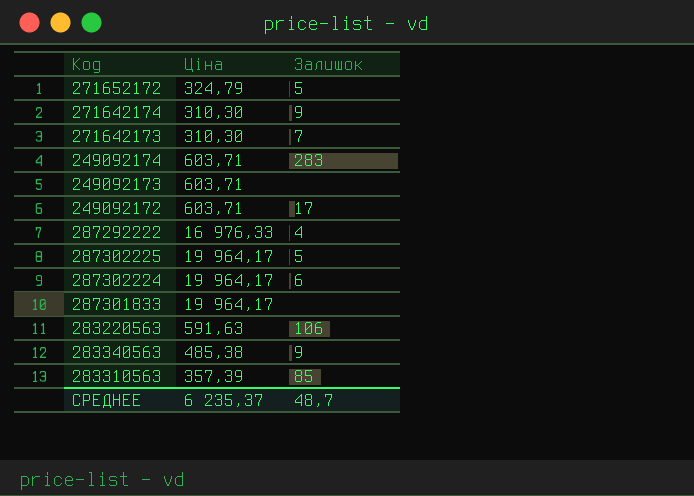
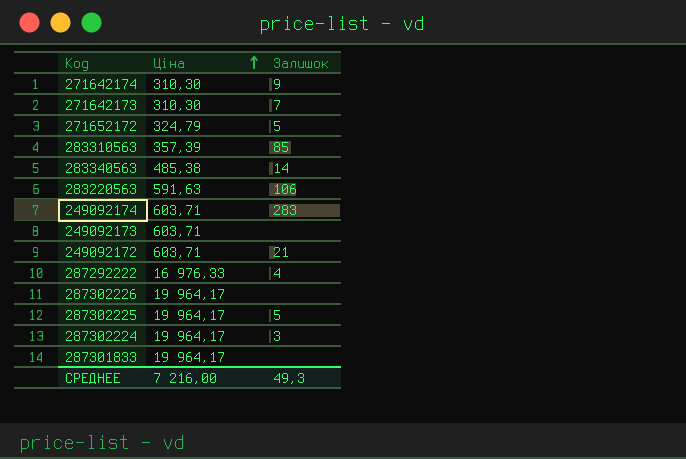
row order: none -> Ціна ascending
283340563 | Залишок: 9 -> 14
249092172 | Залишок: 17 -> 21
row 287302226: none -> 19 964,17 | none
287302224 | Залишок: 6 -> 3
СРЕДНЕЕ | Ціна: 6 235,37 -> 7 216,00
СРЕДНЕЕ | Залишок: 48,7 -> 49,3

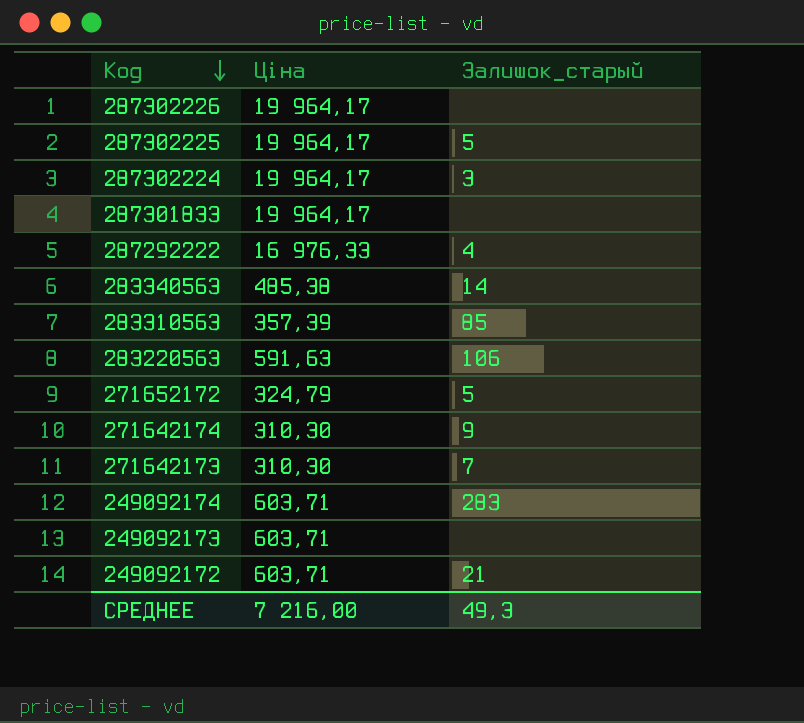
row order: Ціна ascending -> Код descending
column name: Залишок -> Залишок_старый

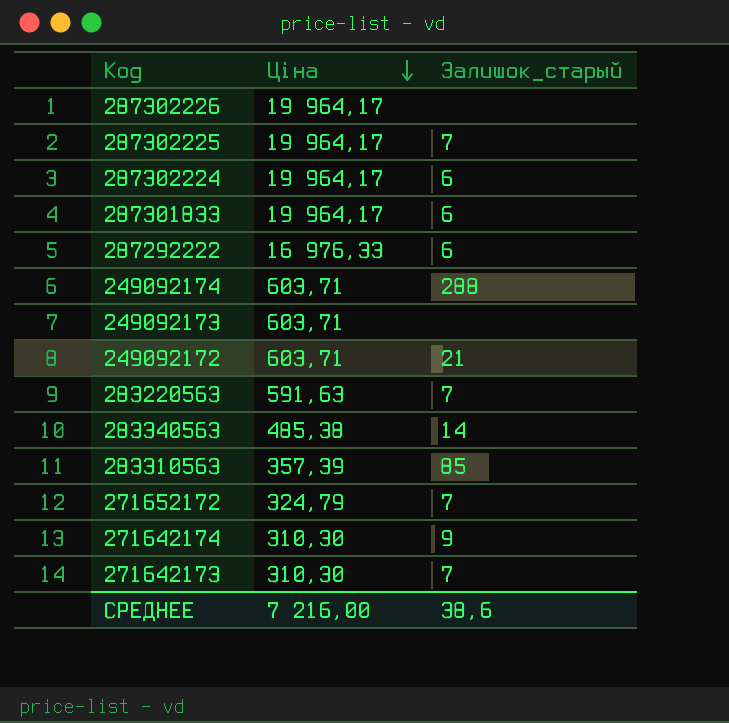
row order: Код descending -> Ціна descending
287302225 | Залишок_старый: 5 -> 7
287302224 | Залишок_старый: 3 -> 6
287301833 | Залишок_старый: none -> 6
287292222 | Залишок_старый: 4 -> 6
249092174 | Залишок_старый: 283 -> 288
283220563 | Залишок_старый: 106 -> 7
271652172 | Залишок_старый: 5 -> 7
СРЕДНЕЕ | Залишок_старый: 49,3 -> 38,6

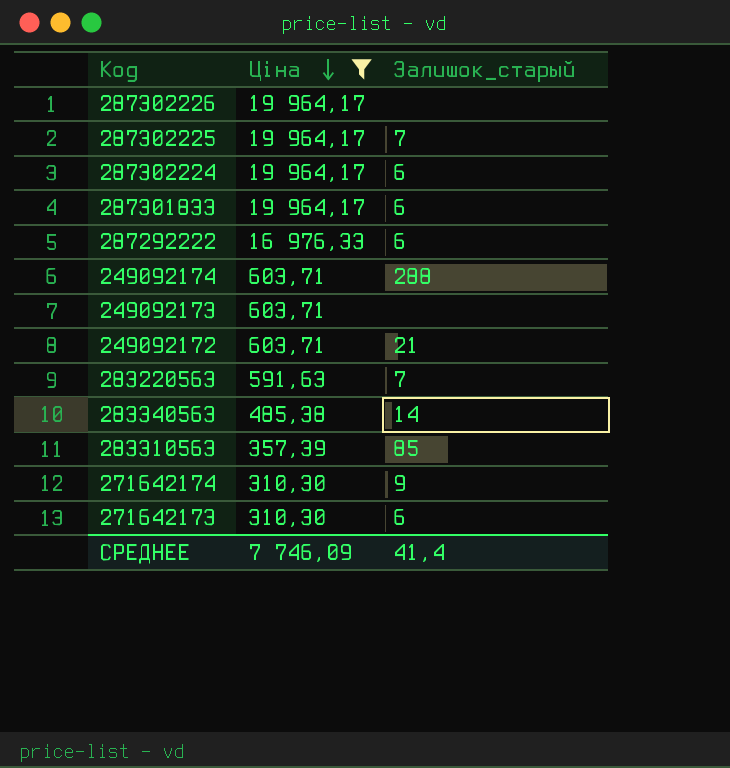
filter: none -> Ціна != 324,79
271642173 | Залишок_старый: 7 -> 6
СРЕДНЕЕ | Ціна: 7 216,00 -> 7 746,09
СРЕДНЕЕ | Залишок_старый: 38,6 -> 41,4

